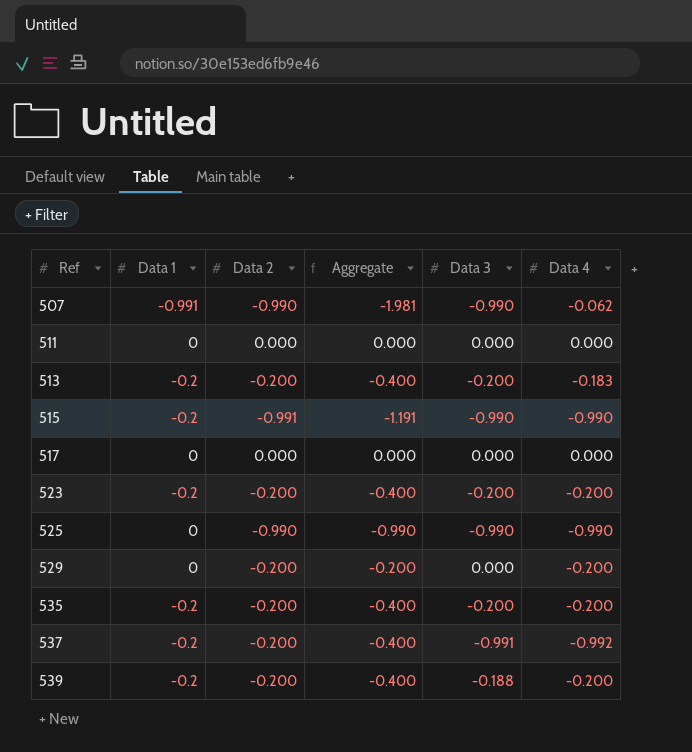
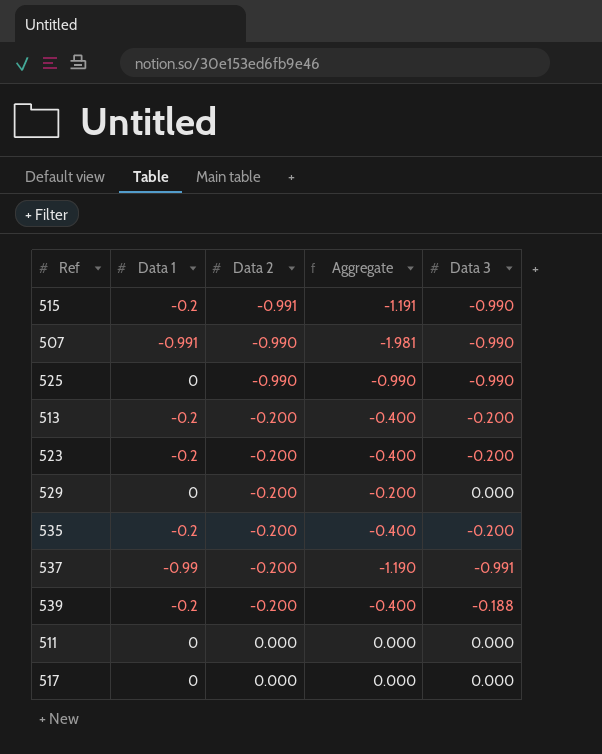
row order: Ref ascending -> Data 2 ascending
column Data 4 | position: 6 -> none
537 | Data 1: -0.2 -> -0.99
537 | Aggregate: -0.400 -> -1.190

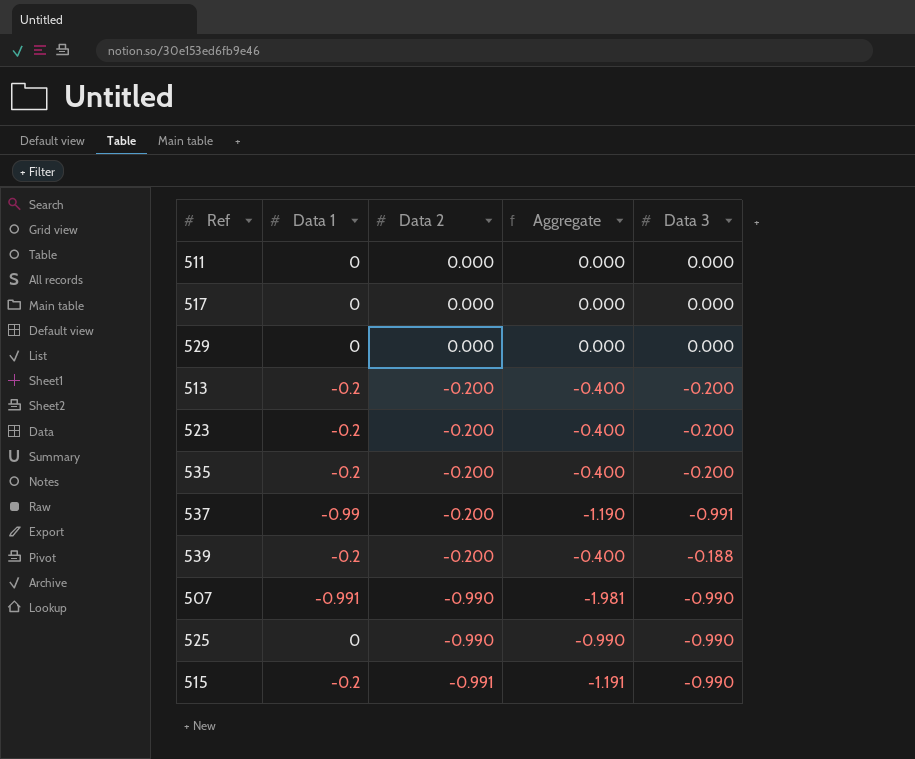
row order: Data 2 ascending -> Data 2 descending
529 | Data 2: -0.200 -> 0.000
529 | Aggregate: -0.200 -> 0.000

